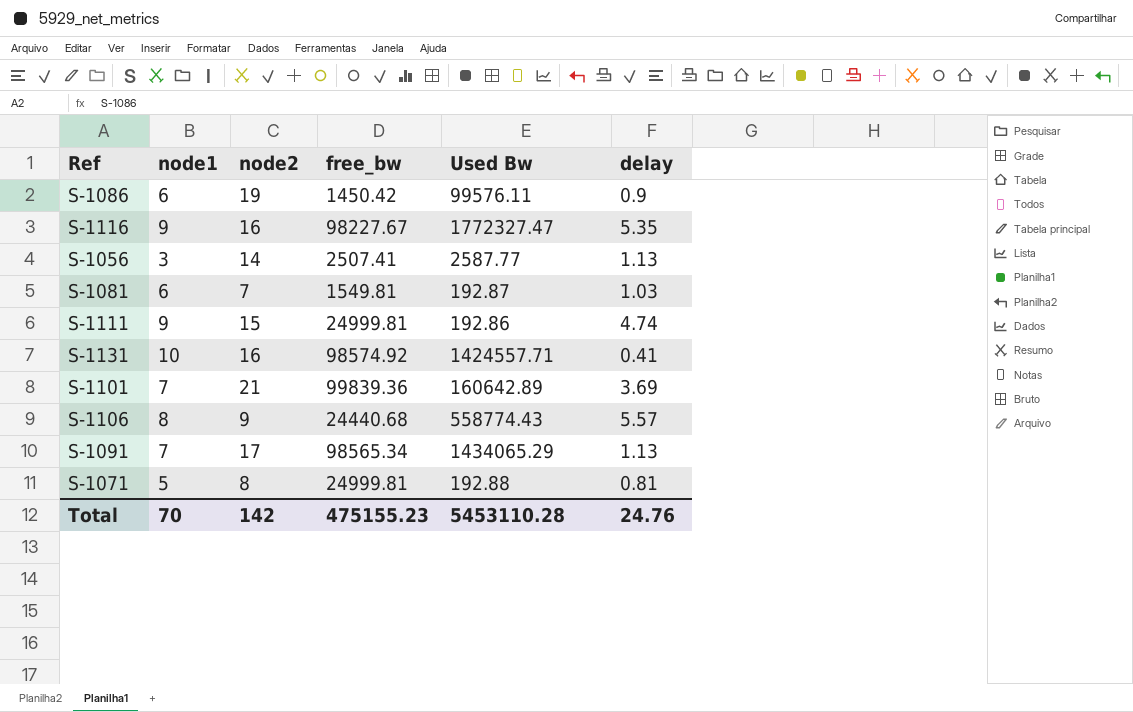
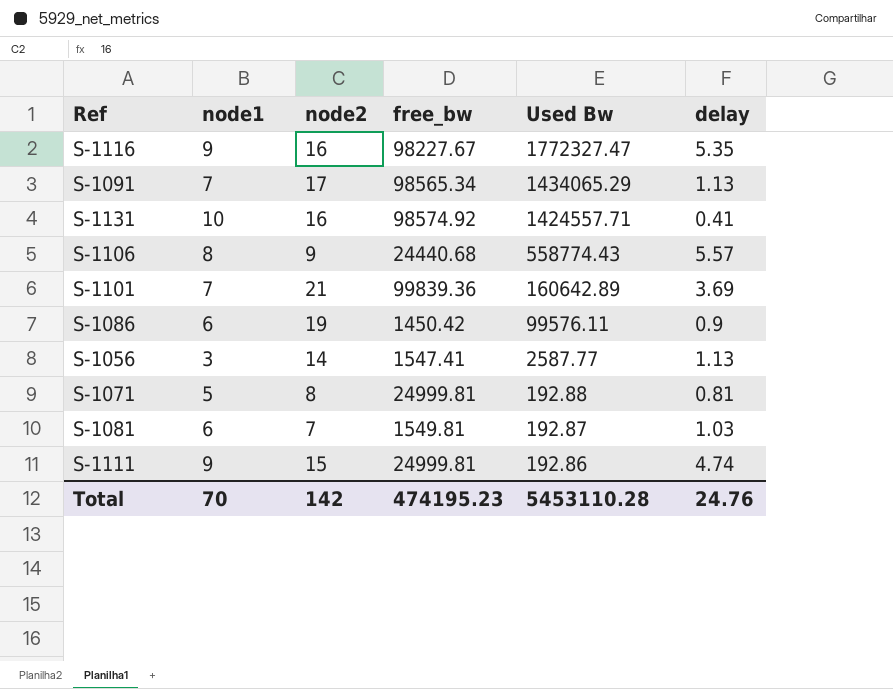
row order: none -> Used Bw descending
S-1056 | free_bw: 2507.41 -> 1547.41
Total | free_bw: 475155.23 -> 474195.23

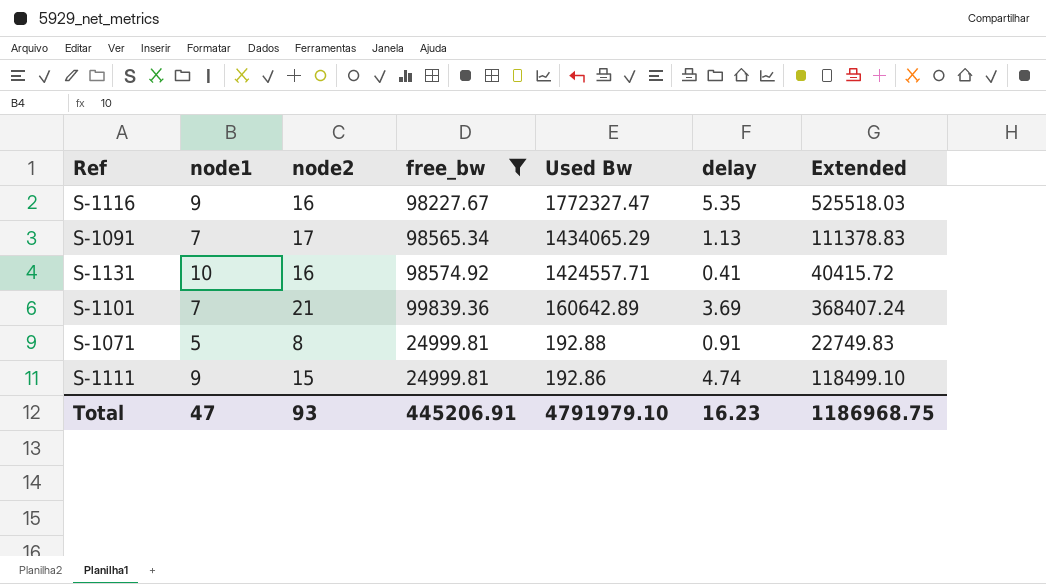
filter: none -> free_bw >= 24999.81
column Extended | formula: none -> [free_bw] * [delay]
S-1071 | delay: 0.81 -> 0.91
Total | node1: 70 -> 47
Total | node2: 142 -> 93
Total | free_bw: 474195.23 -> 445206.91
Total | Used Bw: 5453110.28 -> 4791979.10
Total | delay: 24.76 -> 16.23

